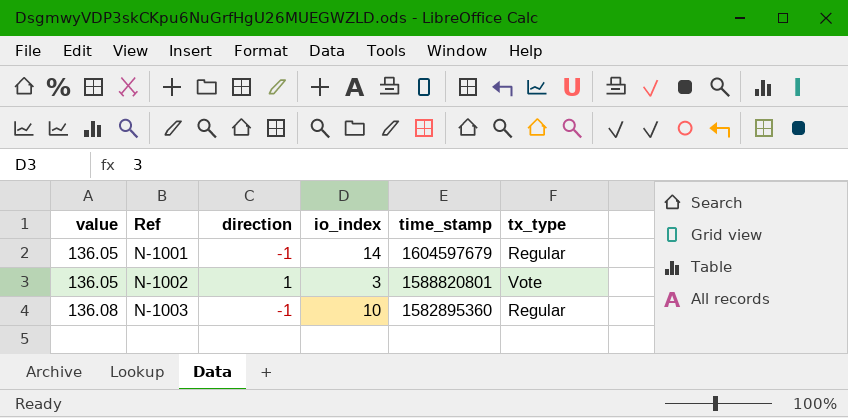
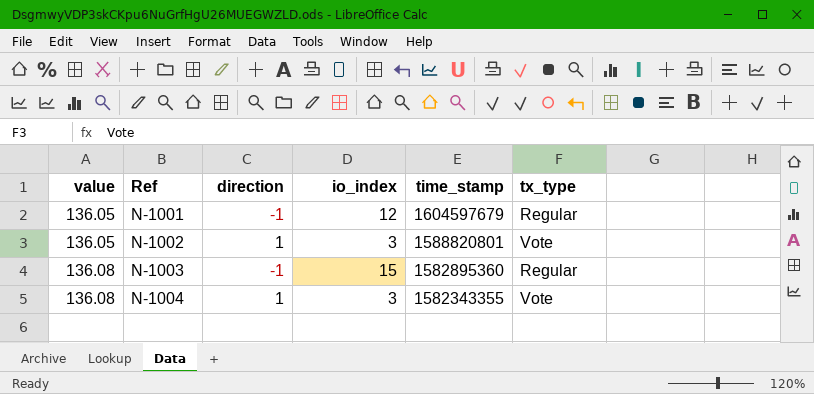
N-1001 | io_index: 14 -> 12
N-1003 | io_index: 10 -> 15
row N-1004: none -> 136.08 | 1 | 3 | 1582343355 | Vote

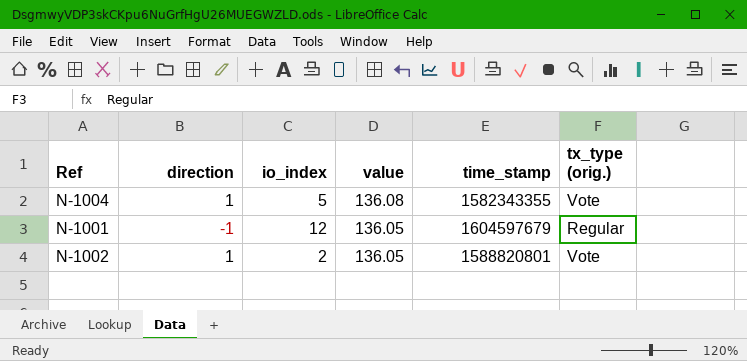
row order: value ascending -> value descending
column value | position: 1 -> 4
column name: tx_type -> tx_type (orig.)
row N-1003: 136.08 | -1 | 15 | 1582895360 | Regular -> none
N-1004 | io_index: 3 -> 5
N-1002 | io_index: 3 -> 2

